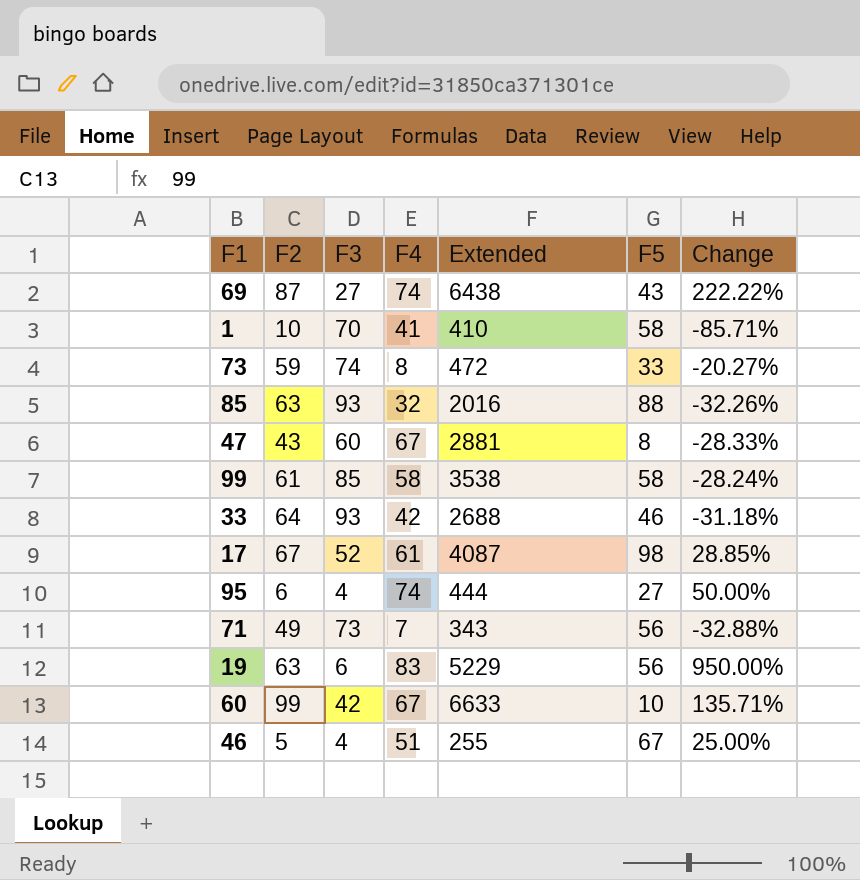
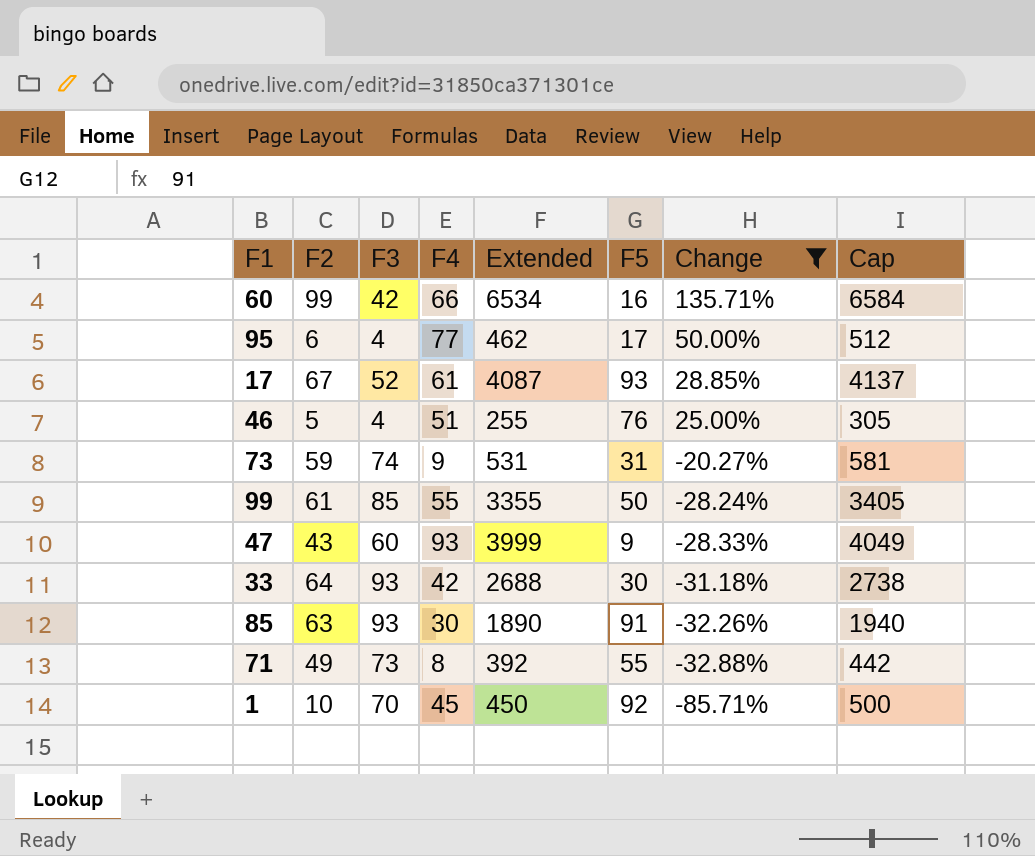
filter: none -> Change <= 135.71%
row order: none -> Change descending
column Cap | formula: none -> [Extended] + 50
60 | F4: 67 -> 66
60 | Extended: 6633 -> 6534
60 | F5: 10 -> 16
95 | F4: 74 -> 77
95 | Extended: 444 -> 462
95 | F5: 27 -> 17
17 | F5: 98 -> 93
46 | F5: 67 -> 76
73 | F4: 8 -> 9
73 | Extended: 472 -> 531
73 | F5: 33 -> 31
99 | F4: 58 -> 55
99 | Extended: 3538 -> 3355
99 | F5: 58 -> 50
47 | F4: 67 -> 93
47 | Extended: 2881 -> 3999
47 | F5: 8 -> 9
33 | F5: 46 -> 30
85 | F4: 32 -> 30
85 | Extended: 2016 -> 1890
85 | F5: 88 -> 91
71 | F4: 7 -> 8
71 | Extended: 343 -> 392
71 | F5: 56 -> 55
1 | F4: 41 -> 45
1 | Extended: 410 -> 450
1 | F5: 58 -> 92

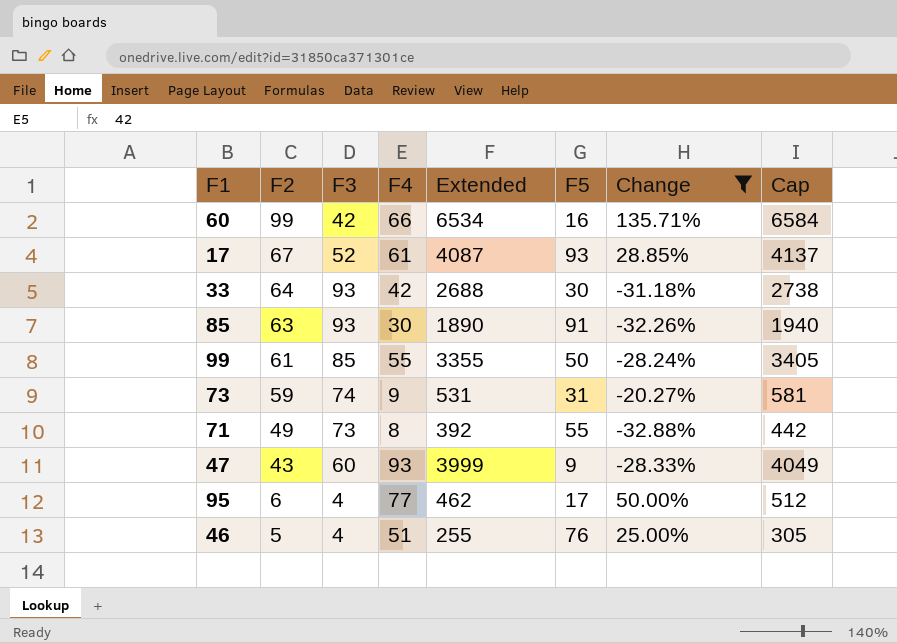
row order: Change descending -> F2 descending
row 1: 10 | 70 | 45 | 450 | 92 | -85.71% | 500 -> none

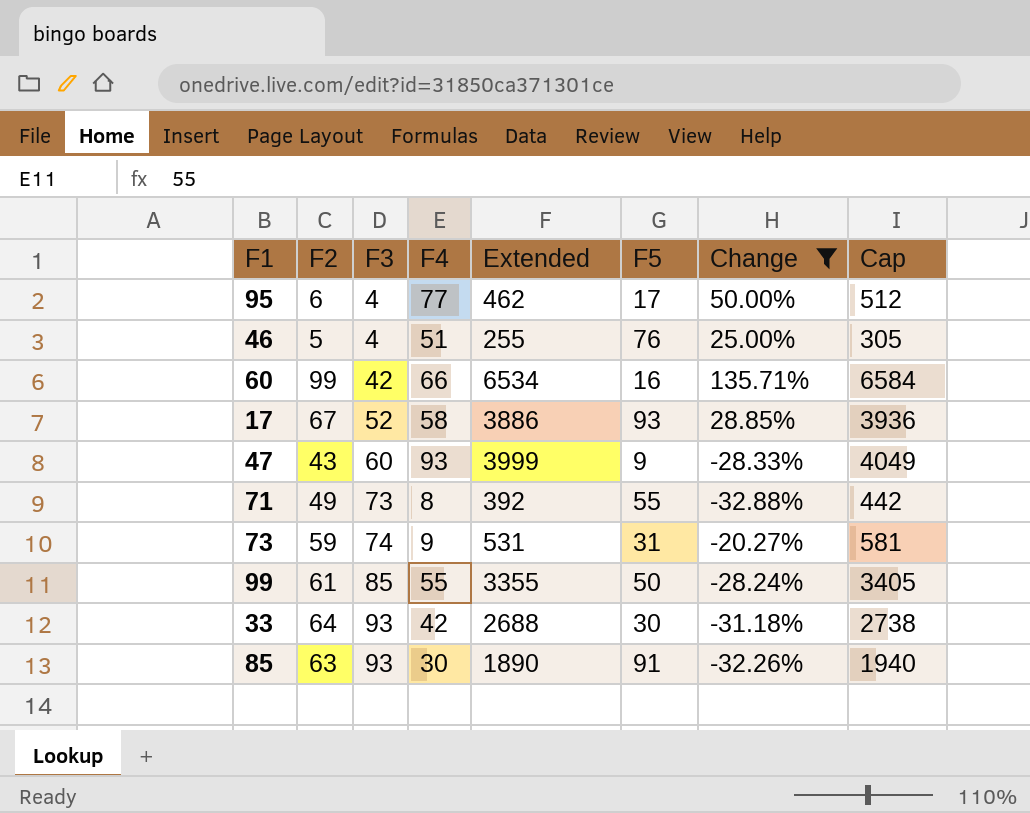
row order: F2 descending -> F3 ascending
17 | F4: 61 -> 58
17 | Extended: 4087 -> 3886
17 | Cap: 4137 -> 3936

